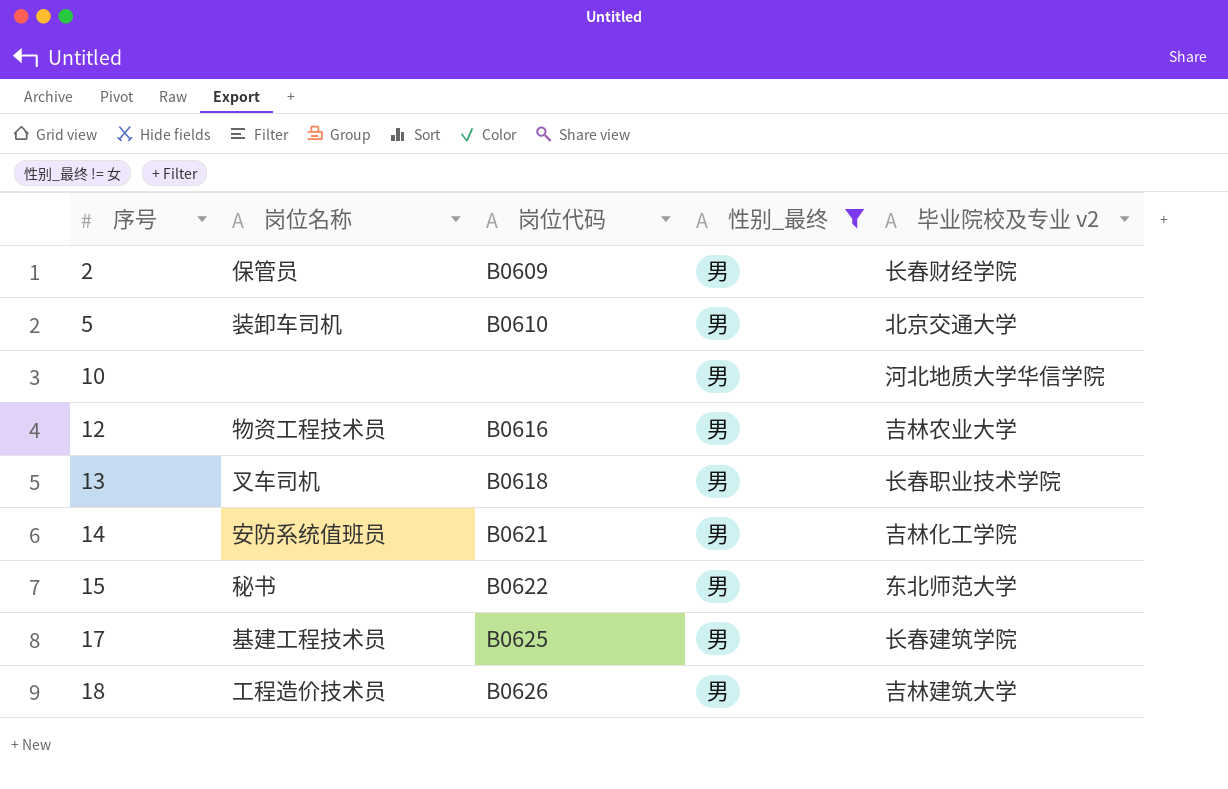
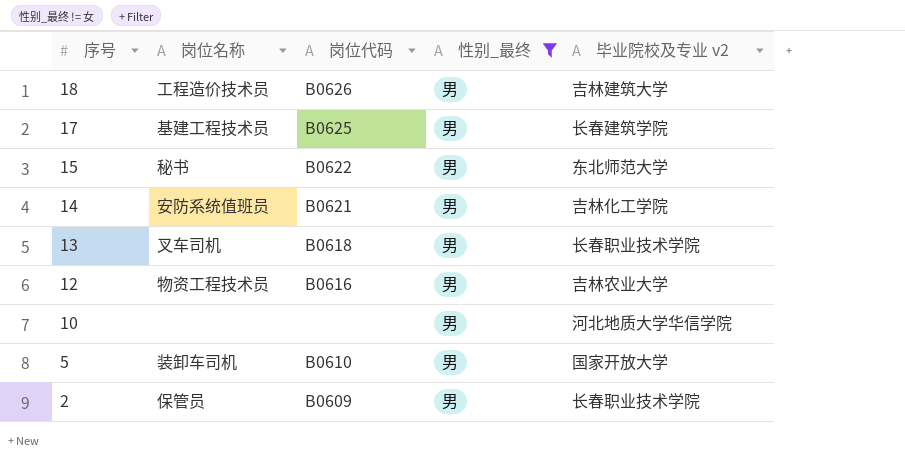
row order: 序号 ascending -> 序号 descending
5 | 毕业院校及专业 v2: 北京交通大学 -> 国家开放大学
2 | 毕业院校及专业 v2: 长春财经学院 -> 长春职业技术学院

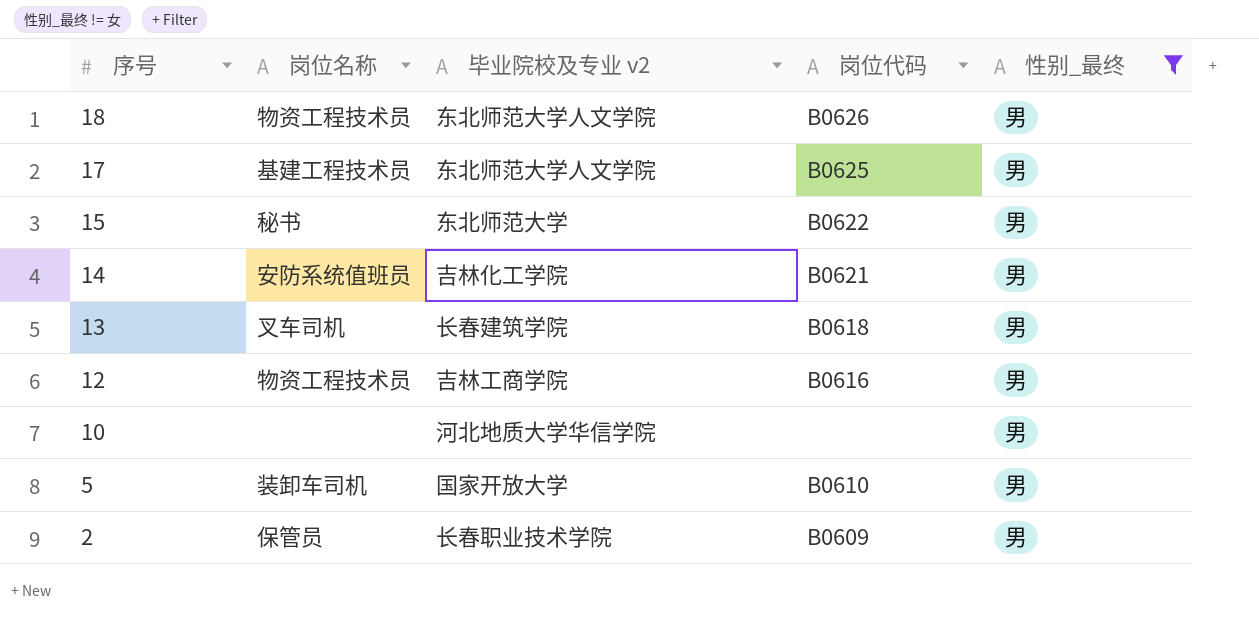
column 毕业院校及专业 v2 | position: 5 -> 3
18 | 岗位名称: 工程造价技术员 -> 物资工程技术员
18 | 毕业院校及专业 v2: 吉林建筑大学 -> 东北师范大学人文学院
17 | 毕业院校及专业 v2: 长春建筑学院 -> 东北师范大学人文学院
13 | 毕业院校及专业 v2: 长春职业技术学院 -> 长春建筑学院
12 | 毕业院校及专业 v2: 吉林农业大学 -> 吉林工商学院

